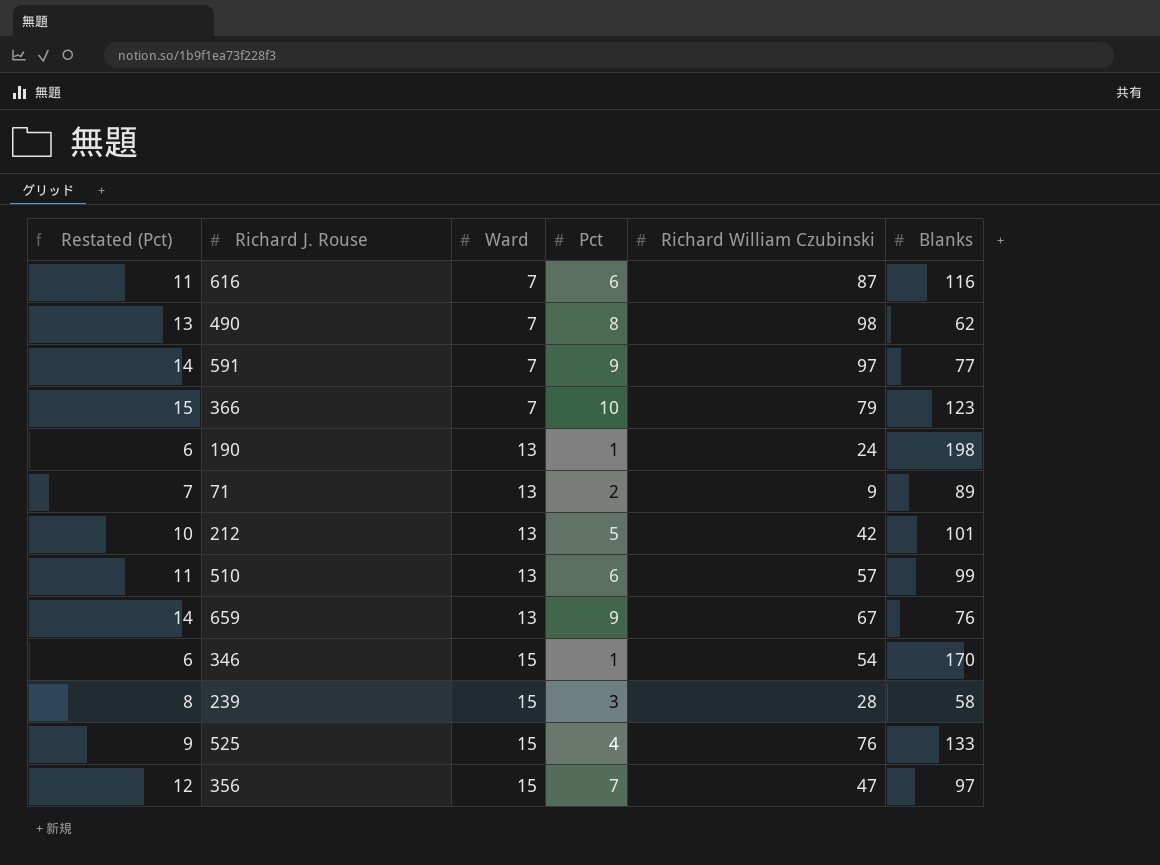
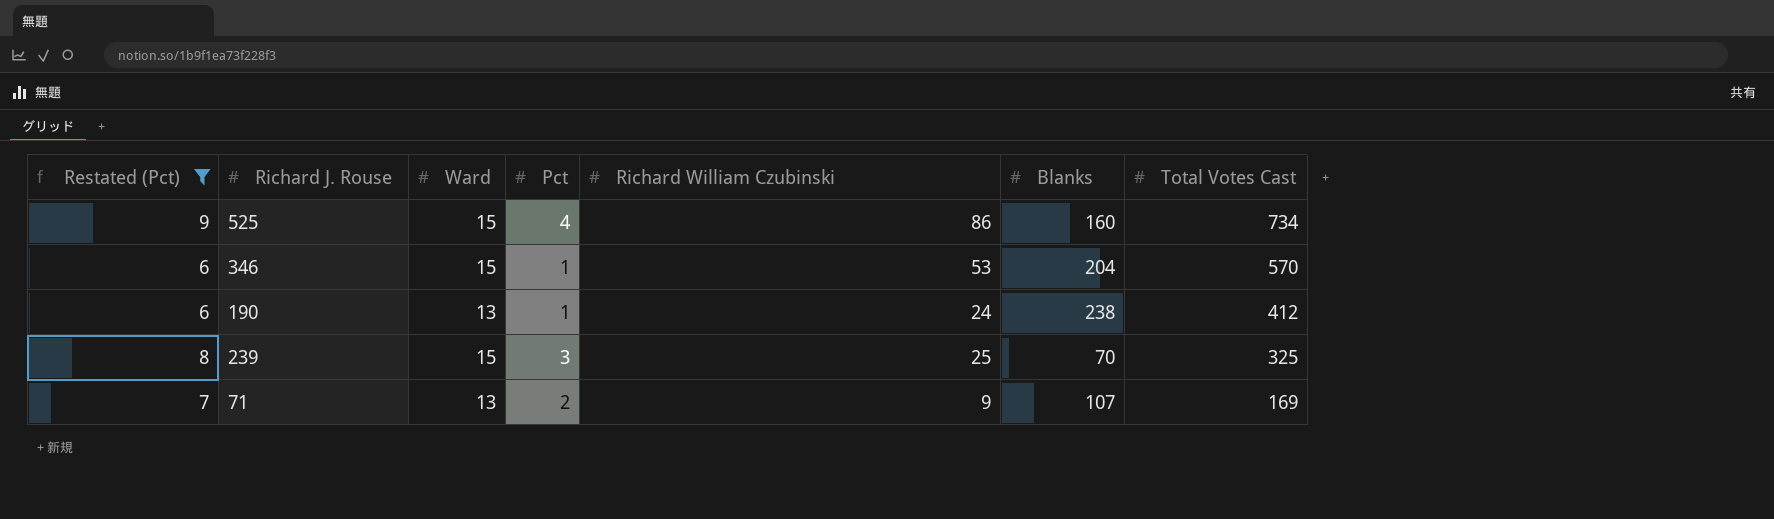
filter: none -> Restated (Pct) <= 9
row order: Ward ascending -> Total Votes Cast descending
column Total Votes Cast | position: none -> 7
525 | Richard William Czubinski: 76 -> 86
525 | Blanks: 133 -> 160
346 | Richard William Czubinski: 54 -> 53
346 | Blanks: 170 -> 204
190 | Blanks: 198 -> 238
239 | Richard William Czubinski: 28 -> 25
239 | Blanks: 58 -> 70
71 | Blanks: 89 -> 107

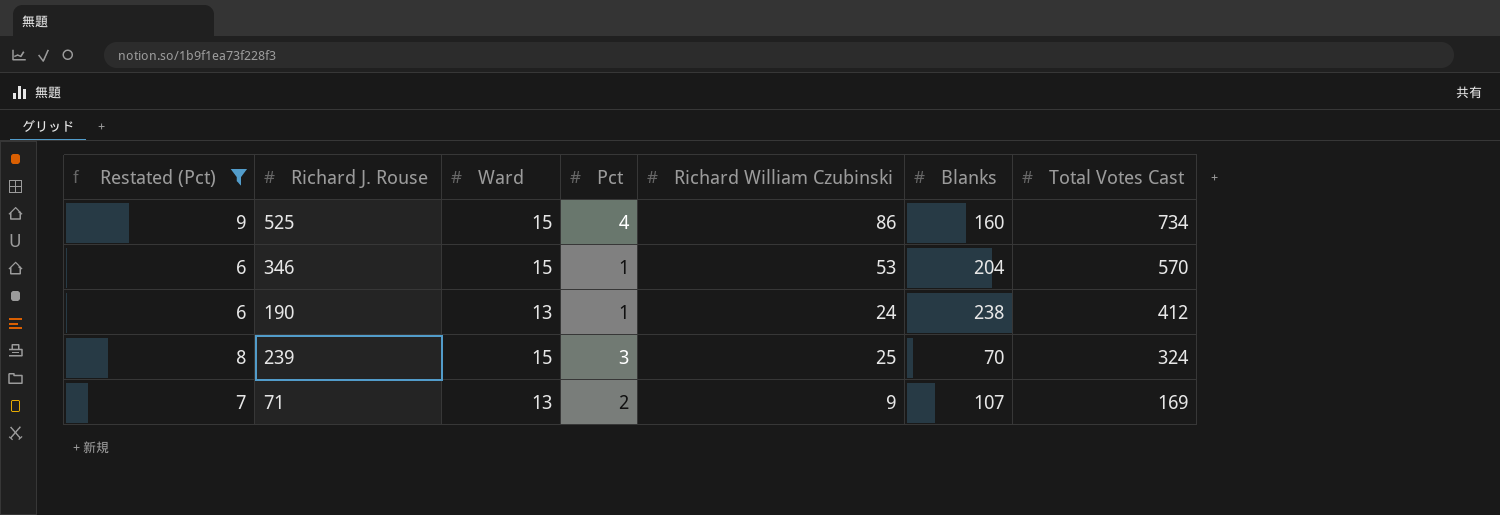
239 | Total Votes Cast: 325 -> 324

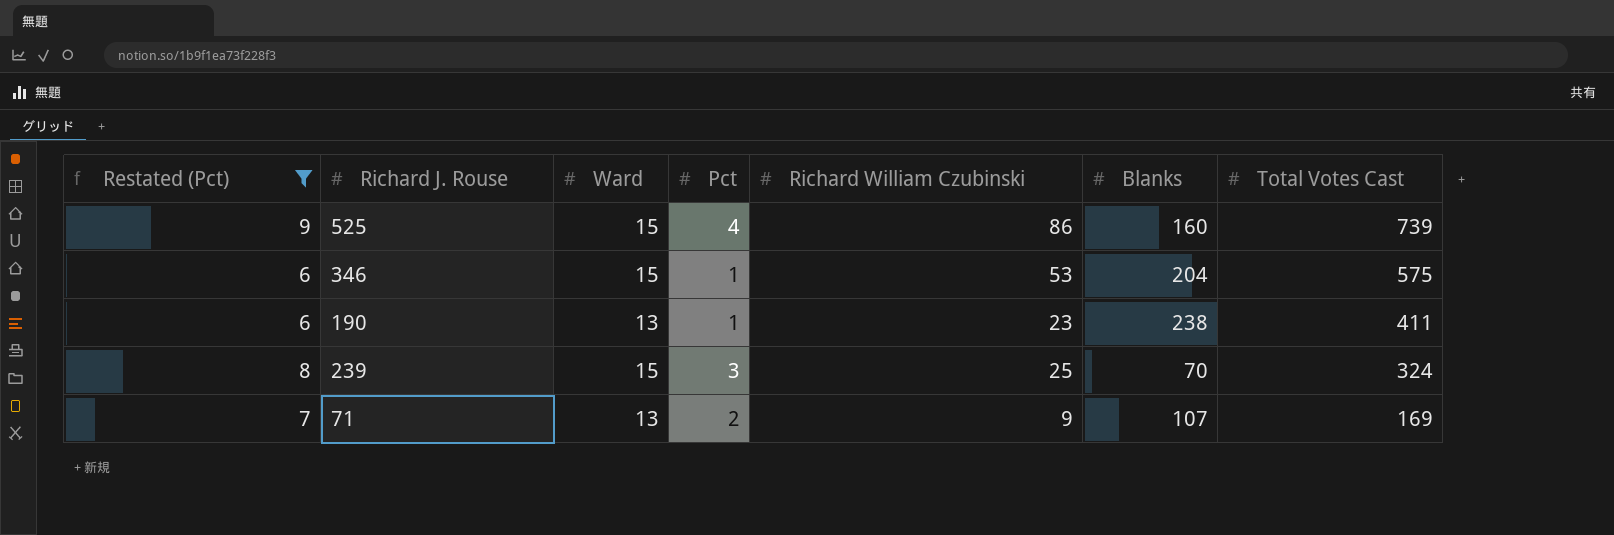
525 | Total Votes Cast: 734 -> 739
346 | Total Votes Cast: 570 -> 575
190 | Richard William Czubinski: 24 -> 23
190 | Total Votes Cast: 412 -> 411

